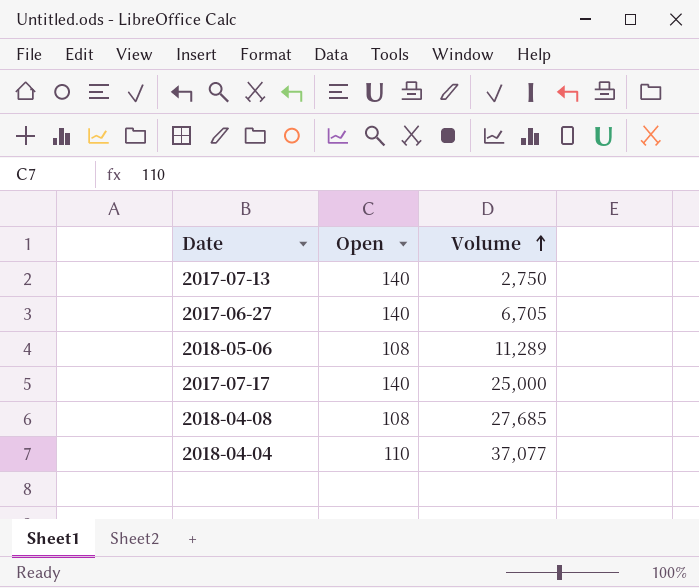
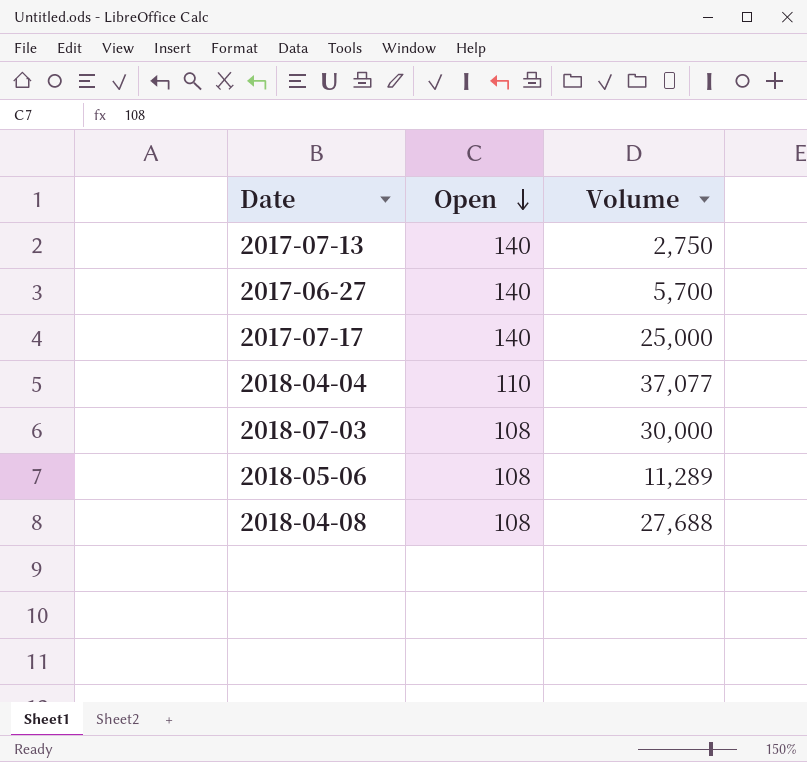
row order: Volume ascending -> Open descending
2017-06-27 | Volume: 6,705 -> 5,700
row 2018-07-03: none -> 108 | 30,000
2018-04-08 | Volume: 27,685 -> 27,688

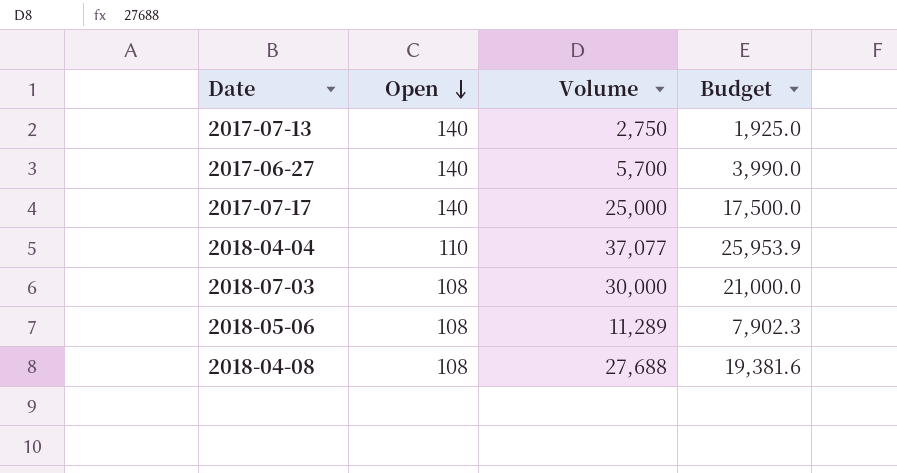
column Budget | formula: none -> [Volume] * 0.7

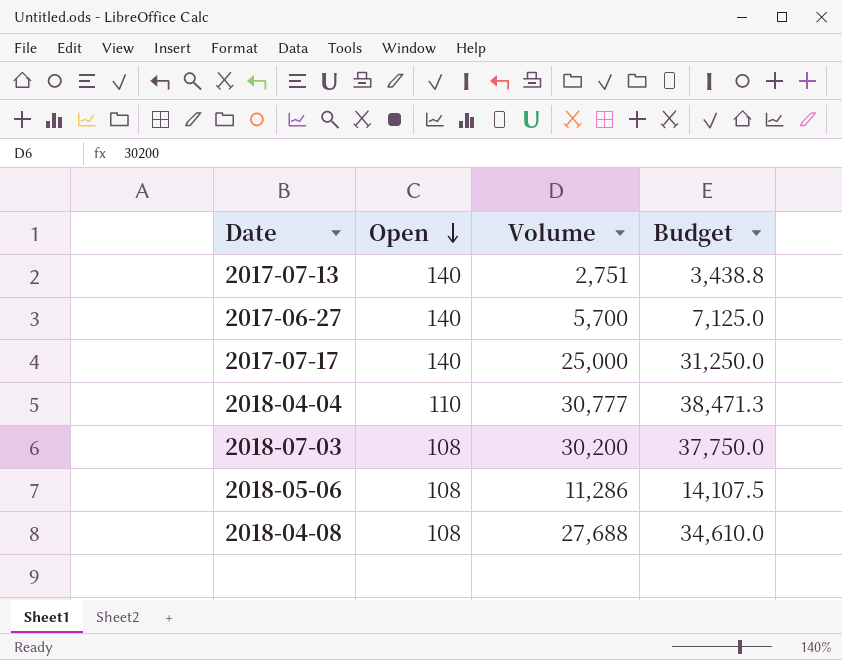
column Budget | formula: [Volume] * 0.7 -> [Volume] * 1.25
2017-07-13 | Volume: 2,750 -> 2,751
2018-04-04 | Volume: 37,077 -> 30,777
2018-07-03 | Volume: 30,000 -> 30,200
2018-05-06 | Volume: 11,289 -> 11,286

